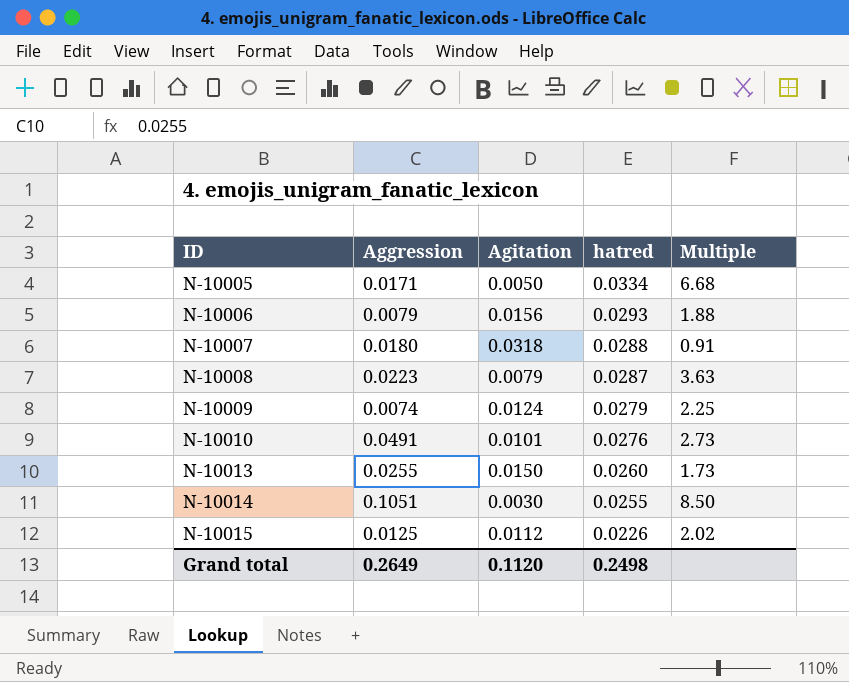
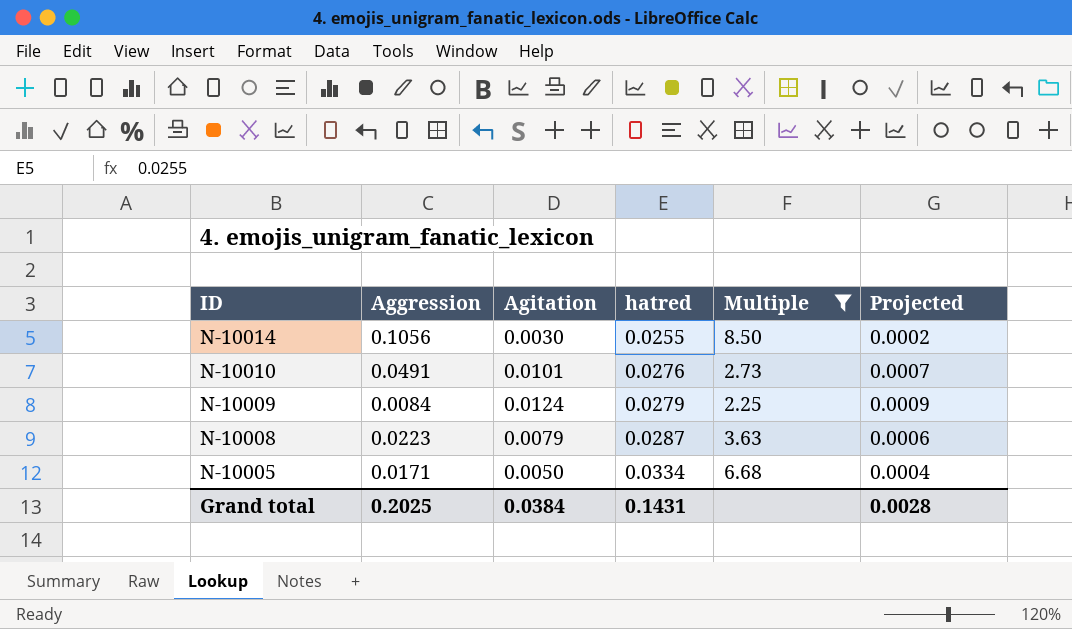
filter: none -> Multiple >= 2.25
row order: ID ascending -> ID descending
column Projected | formula: none -> [Agitation] * 0.07
N-10014 | Aggression: 0.1051 -> 0.1056
N-10009 | Aggression: 0.0074 -> 0.0084
Grand total | Aggression: 0.2649 -> 0.2025
Grand total | Agitation: 0.1120 -> 0.0384
Grand total | hatred: 0.2498 -> 0.1431

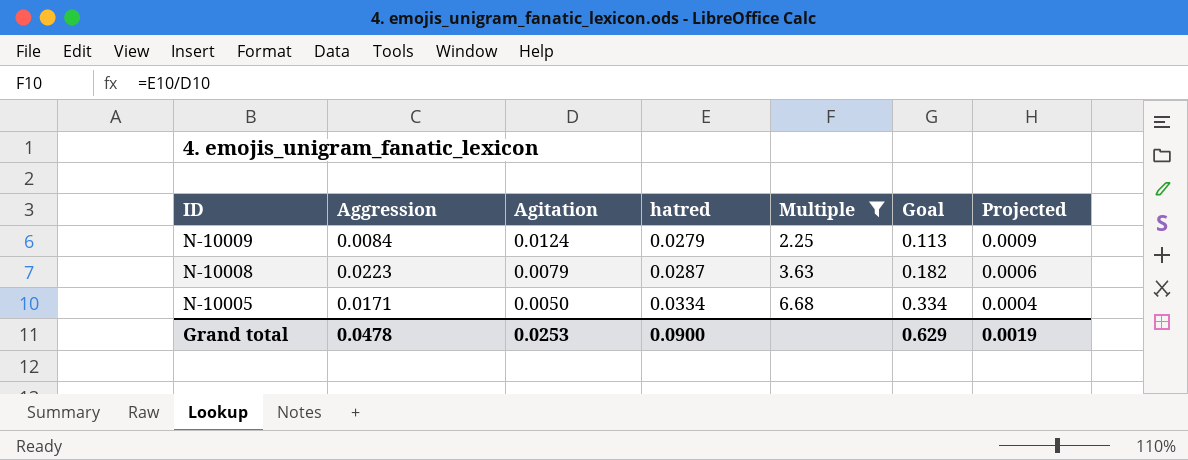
column Goal | formula: none -> [Multiple] * 0.05
row N-10014: 0.1056 | 0.0030 | 0.0255 | 8.50 | 0.0002 -> none
row N-10010: 0.0491 | 0.0101 | 0.0276 | 2.73 | 0.0007 -> none
Grand total | Aggression: 0.2025 -> 0.0478
Grand total | Agitation: 0.0384 -> 0.0253
Grand total | hatred: 0.1431 -> 0.0900
Grand total | Projected: 0.0028 -> 0.0019

